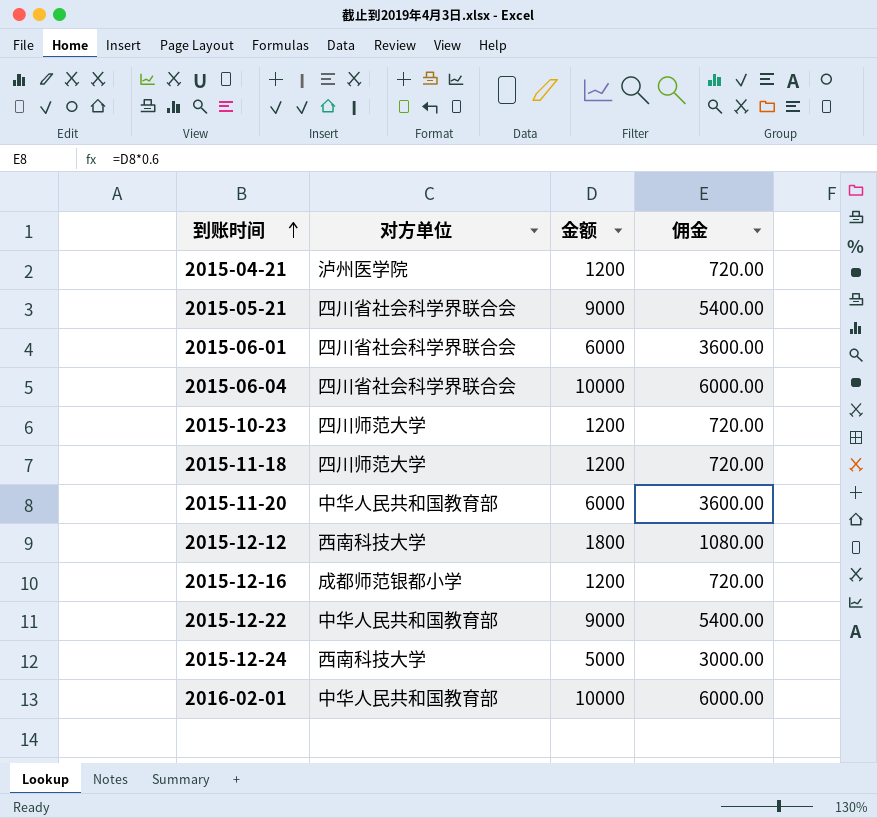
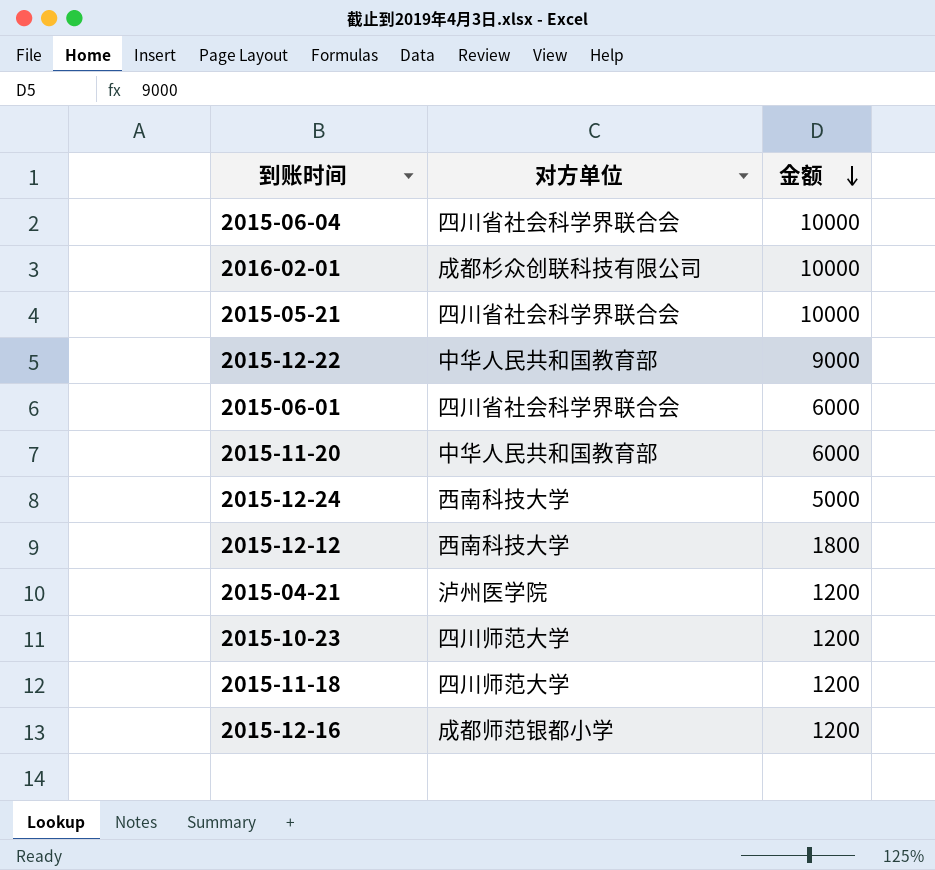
row order: 到账时间 ascending -> 金额 descending
column 佣金 | formula: [金额] * 0.6 -> none
2016-02-01 | 对方单位: 中华人民共和国教育部 -> 成都杉众创联科技有限公司
2015-05-21 | 金额: 9000 -> 10000

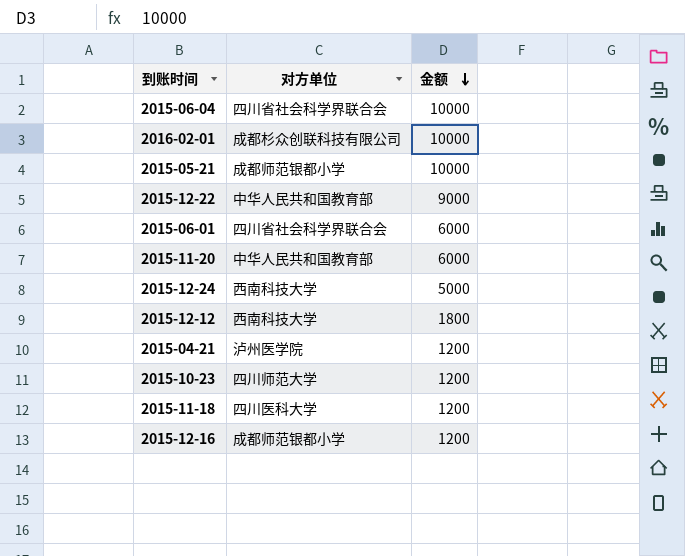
2015-05-21 | 对方单位: 四川省社会科学界联合会 -> 成都师范银都小学
2015-11-18 | 对方单位: 四川师范大学 -> 四川医科大学

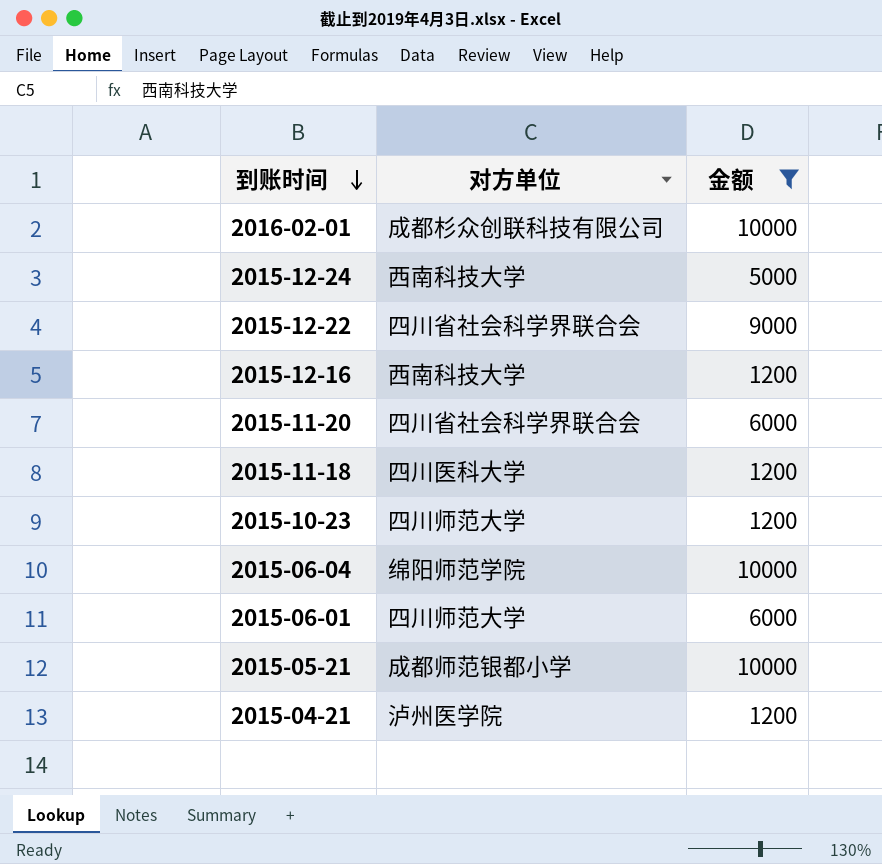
filter: none -> 金额 != 1800
row order: 金额 descending -> 到账时间 descending
2015-12-22 | 对方单位: 中华人民共和国教育部 -> 四川省社会科学界联合会
2015-12-16 | 对方单位: 成都师范银都小学 -> 西南科技大学
2015-11-20 | 对方单位: 中华人民共和国教育部 -> 四川省社会科学界联合会
2015-06-04 | 对方单位: 四川省社会科学界联合会 -> 绵阳师范学院
2015-06-01 | 对方单位: 四川省社会科学界联合会 -> 四川师范大学

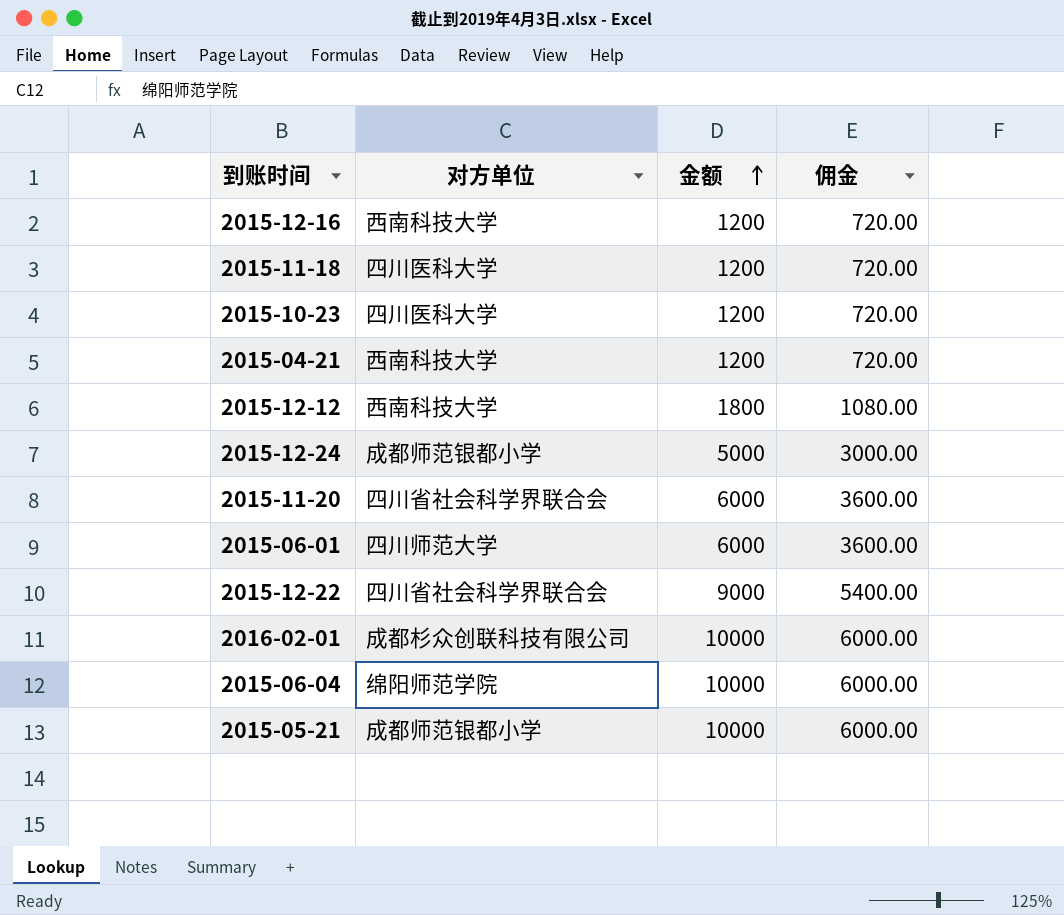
filter: 金额 != 1800 -> none
row order: 到账时间 descending -> 金额 ascending
column 佣金 | formula: none -> [金额] * 0.6
2015-10-23 | 对方单位: 四川师范大学 -> 四川医科大学
2015-04-21 | 对方单位: 泸州医学院 -> 西南科技大学
2015-12-24 | 对方单位: 西南科技大学 -> 成都师范银都小学

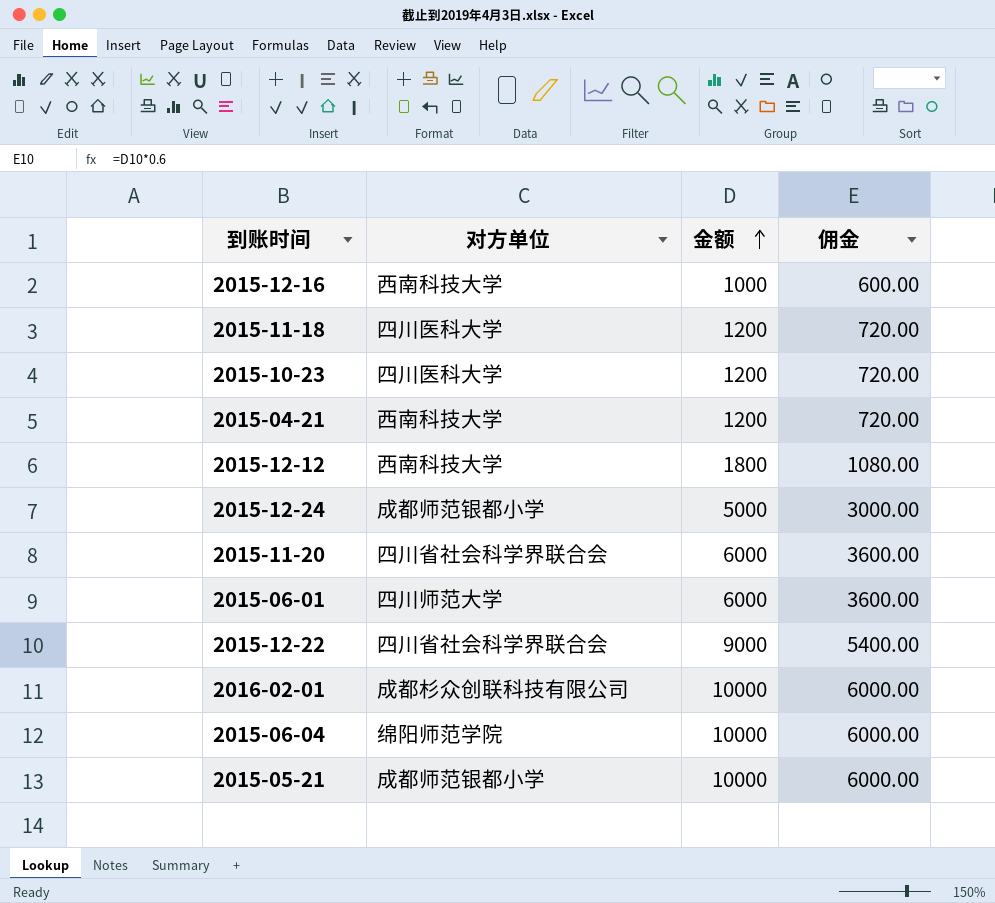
2015-12-16 | 金额: 1200 -> 1000
2015-12-16 | 佣金: 720.00 -> 600.00

